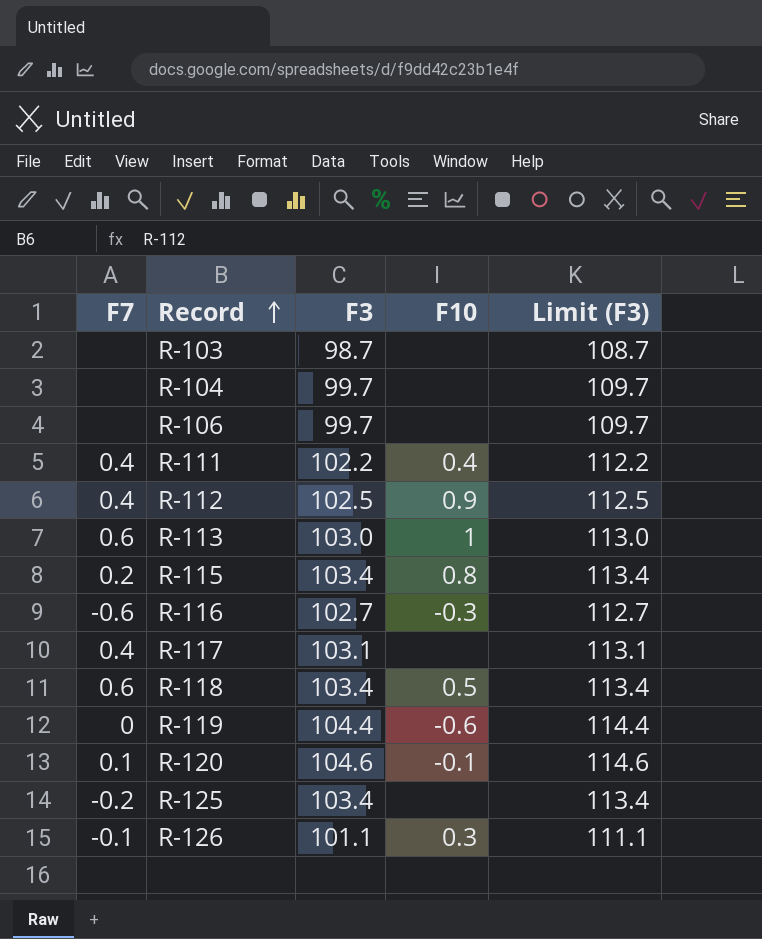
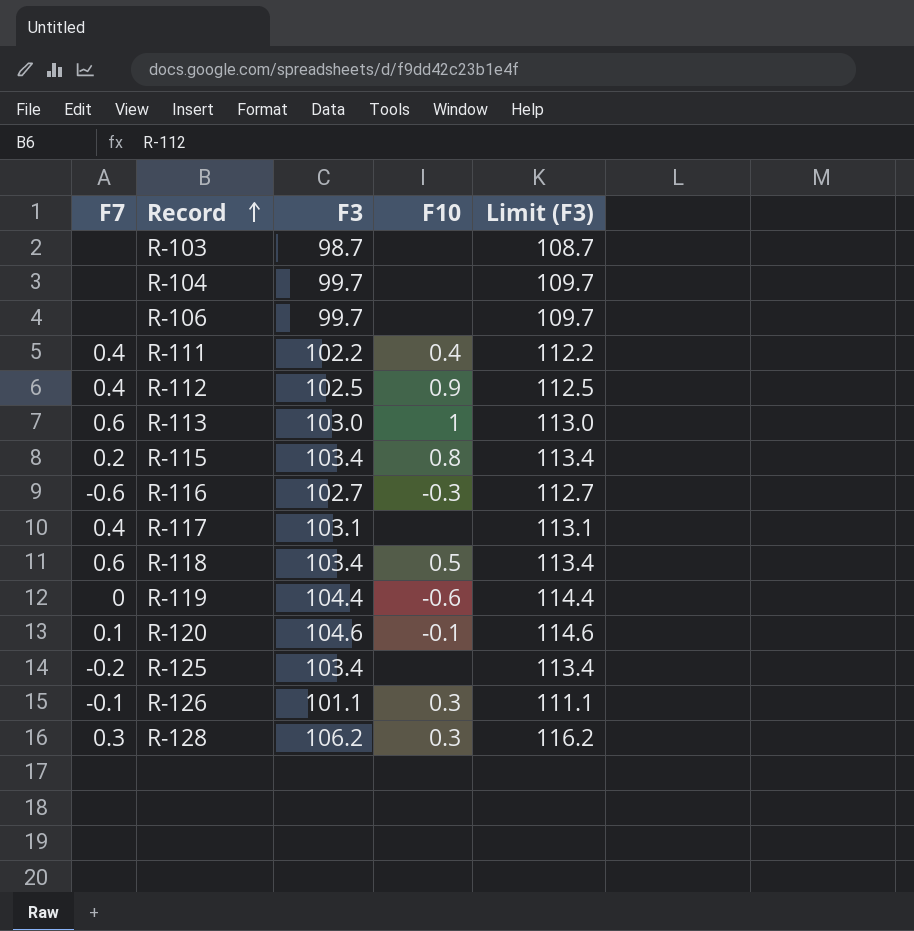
row R-128: none -> 0.3 | 106.2 | 0.3 | 116.2

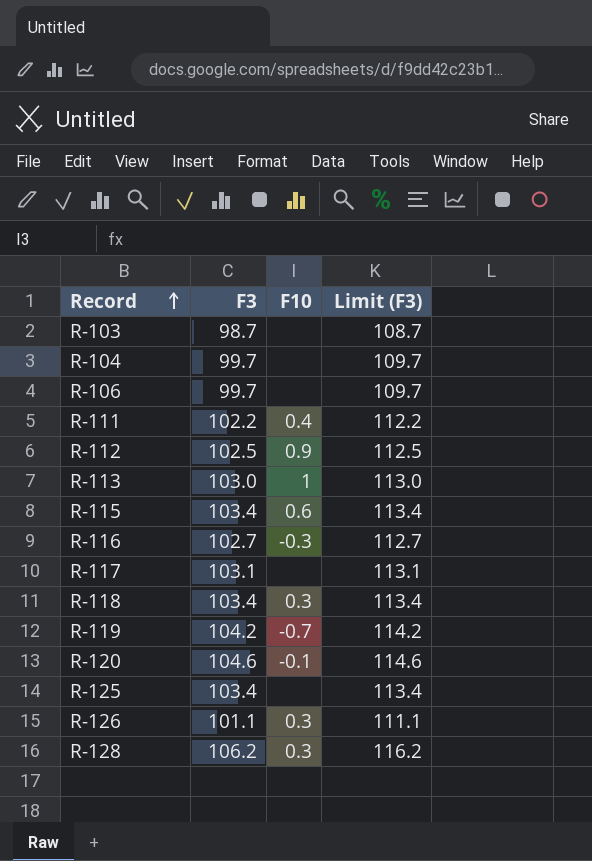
column F7 | position: 1 -> none
R-115 | F10: 0.8 -> 0.6
R-118 | F10: 0.5 -> 0.3
R-119 | F3: 104.4 -> 104.2
R-119 | F10: -0.6 -> -0.7
R-119 | Limit (F3): 114.4 -> 114.2

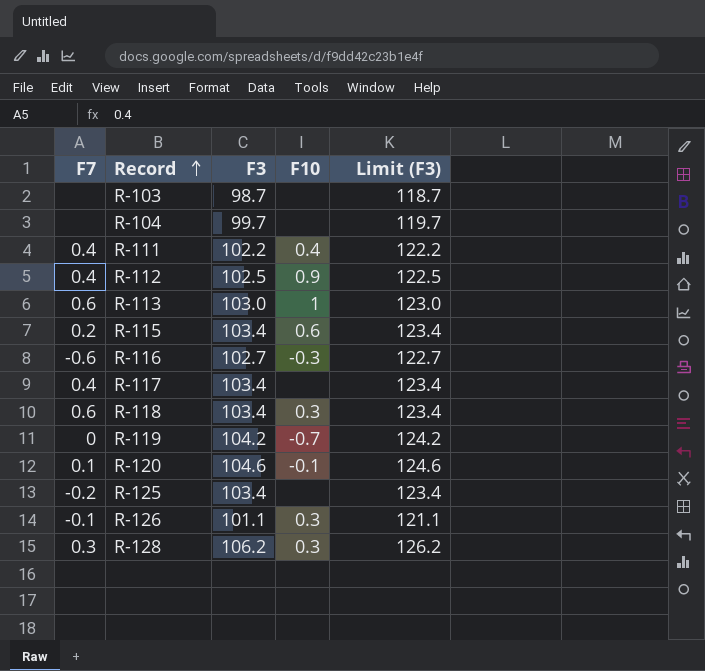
column F7 | position: none -> 1
column Limit (F3) | formula: [F3] + 10 -> [F3] + 20
row R-106: 99.7 | none | 109.7 -> none
R-117 | F3: 103.1 -> 103.4

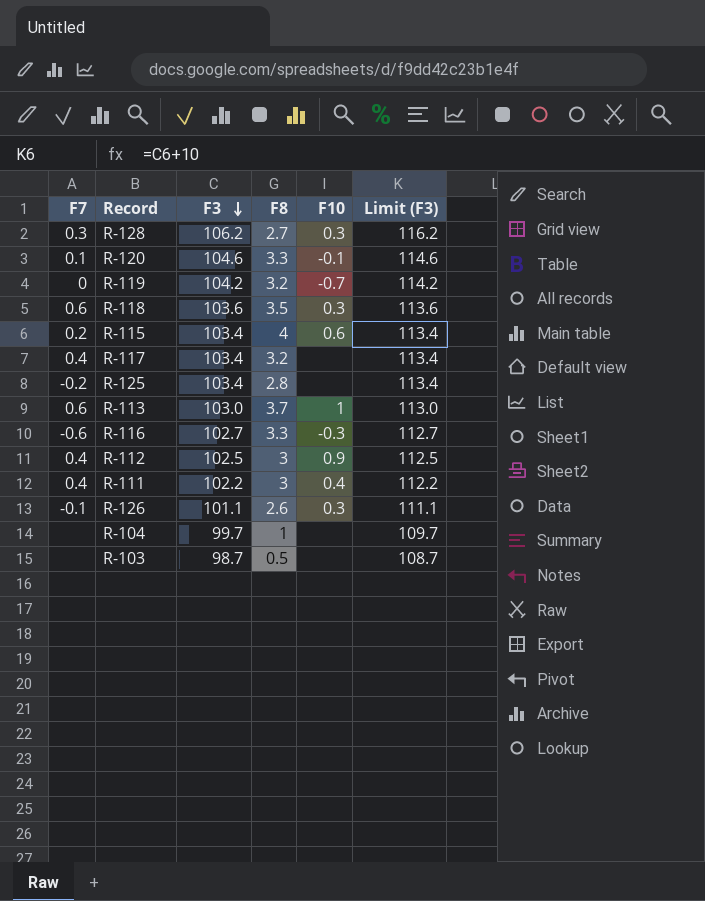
row order: Record ascending -> F3 descending
column F8 | position: none -> 4
column Limit (F3) | formula: [F3] + 20 -> [F3] + 10
R-118 | F3: 103.4 -> 103.6

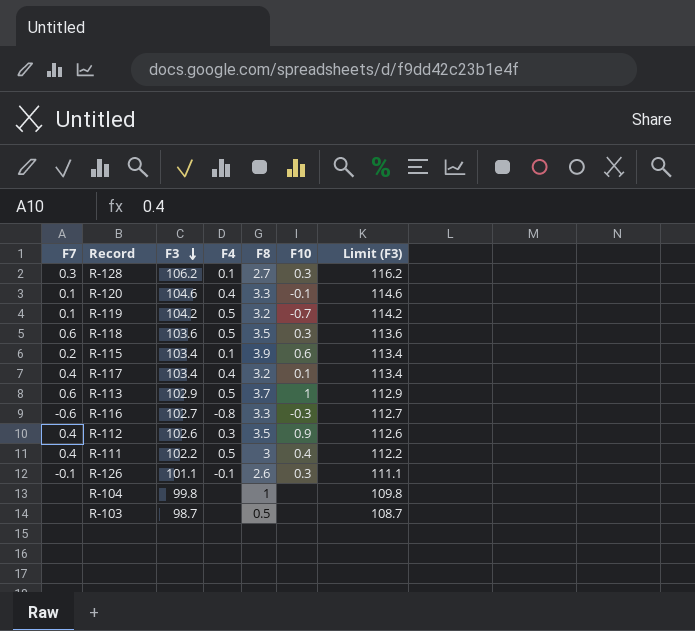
column F4 | position: none -> 4
row R-125: -0.2 | 103.4 | 2.8 | none | 113.4 -> none
R-119 | F7: 0 -> 0.1
R-115 | F8: 4 -> 3.9
R-117 | F10: none -> 0.1
R-113 | F3: 103.0 -> 102.9
R-113 | Limit (F3): 113.0 -> 112.9
R-112 | F3: 102.5 -> 102.6
R-112 | F8: 3 -> 3.5
R-112 | Limit (F3): 112.5 -> 112.6
R-104 | F3: 99.7 -> 99.8
R-104 | Limit (F3): 109.7 -> 109.8

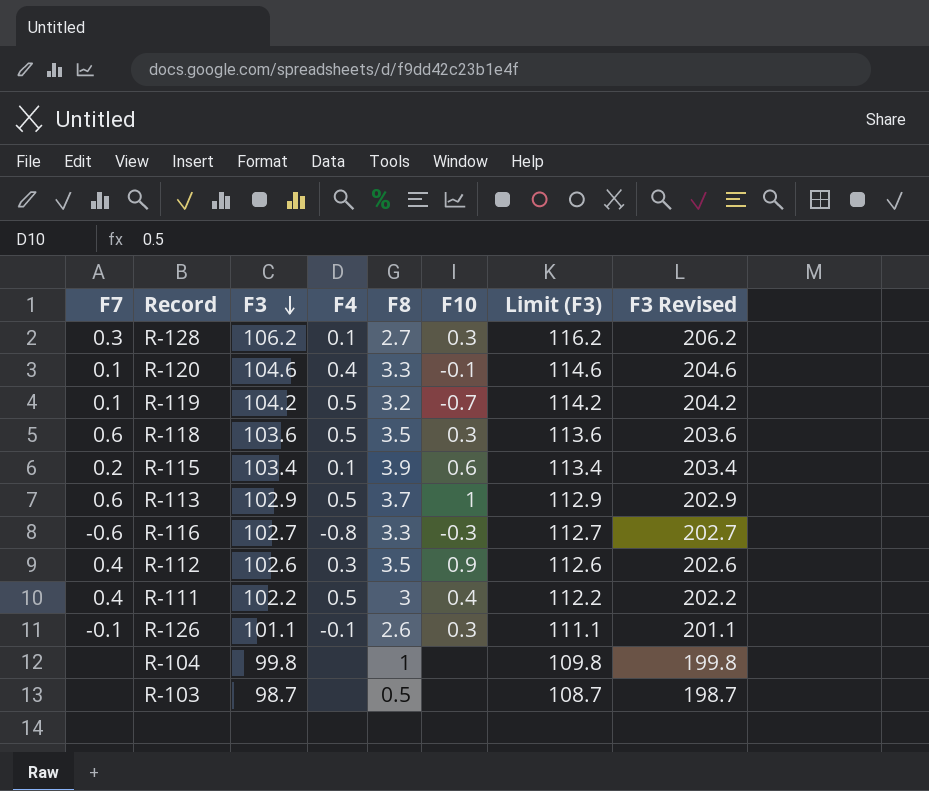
column F3 Revised | formula: none -> [F3] + 100
row R-117: 0.4 | 103.4 | 0.4 | 3.2 | 0.1 | 113.4 -> none

